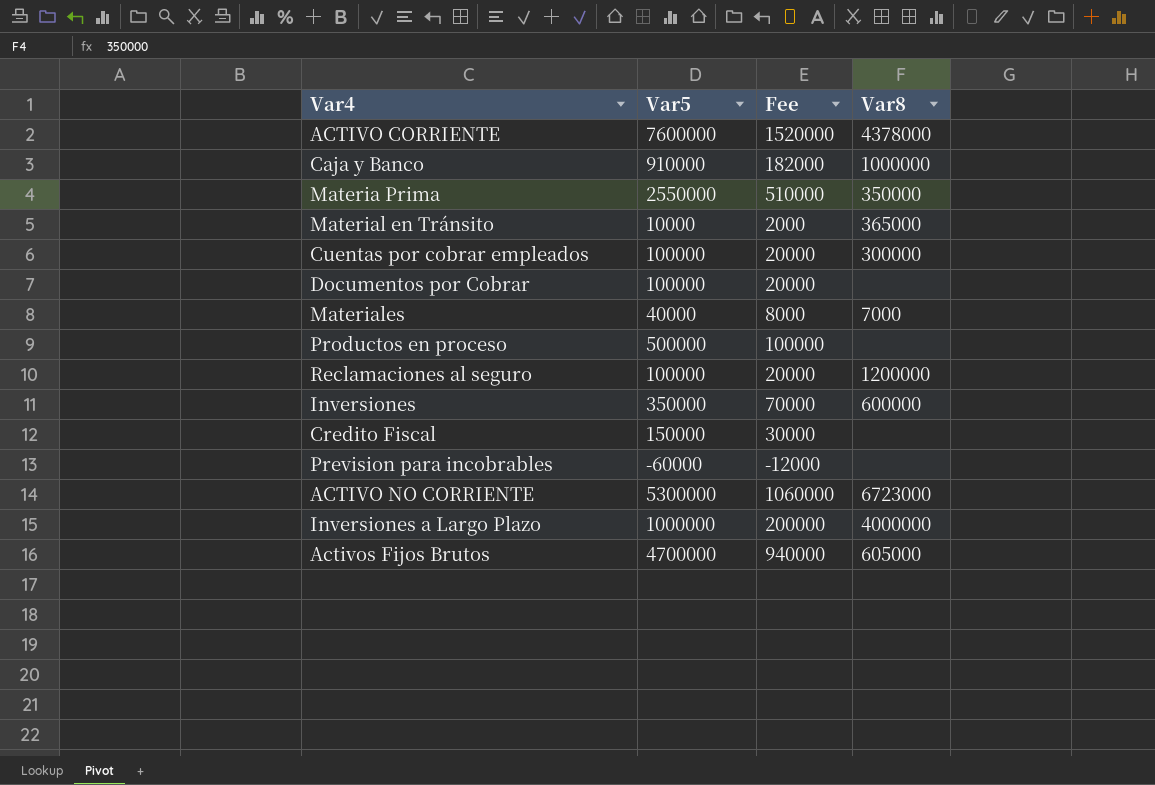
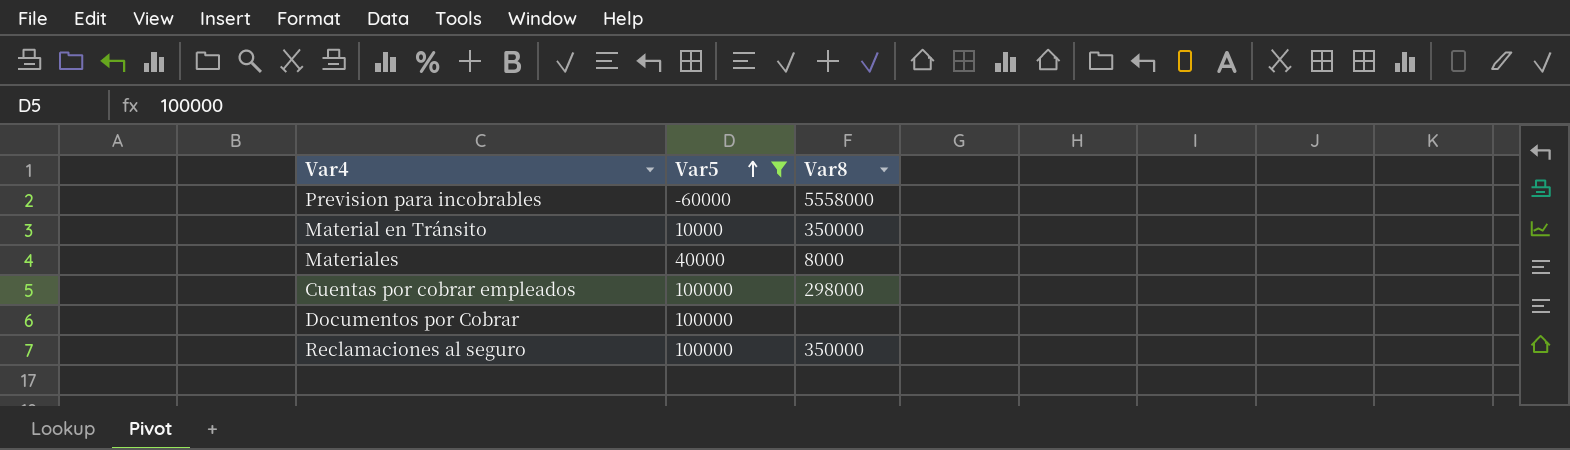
filter: none -> Var5 <= 100000
row order: none -> Var5 ascending
column Fee | formula: [Var5] * 0.2 -> none
Prevision para incobrables | Var8: none -> 5558000
Material en Tránsito | Var8: 365000 -> 350000
Materiales | Var8: 7000 -> 8000
Cuentas por cobrar empleados | Var8: 300000 -> 298000
Reclamaciones al seguro | Var8: 1200000 -> 350000

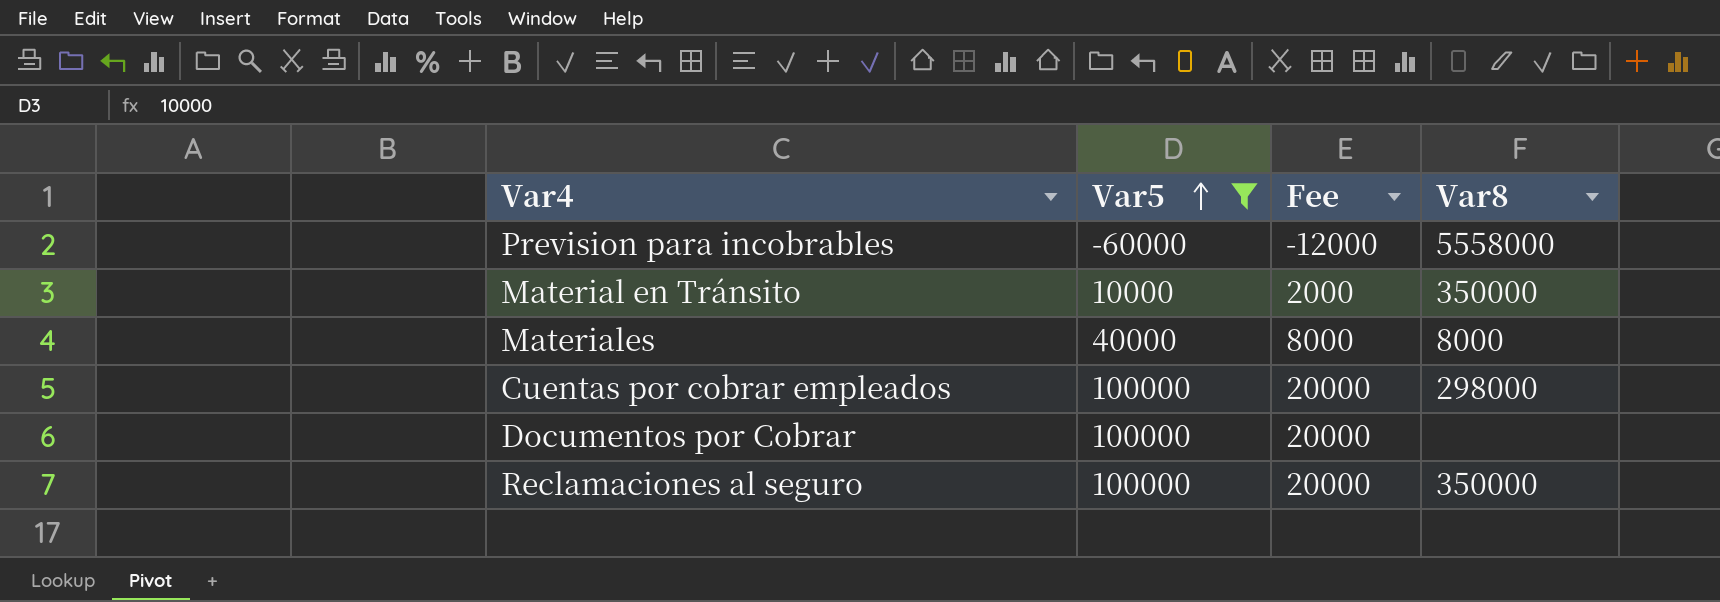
column Fee | formula: none -> [Var5] * 0.2

